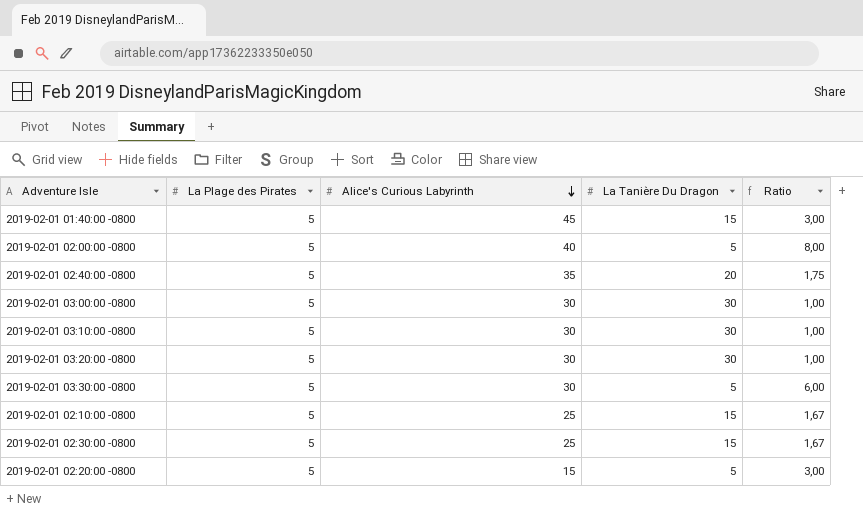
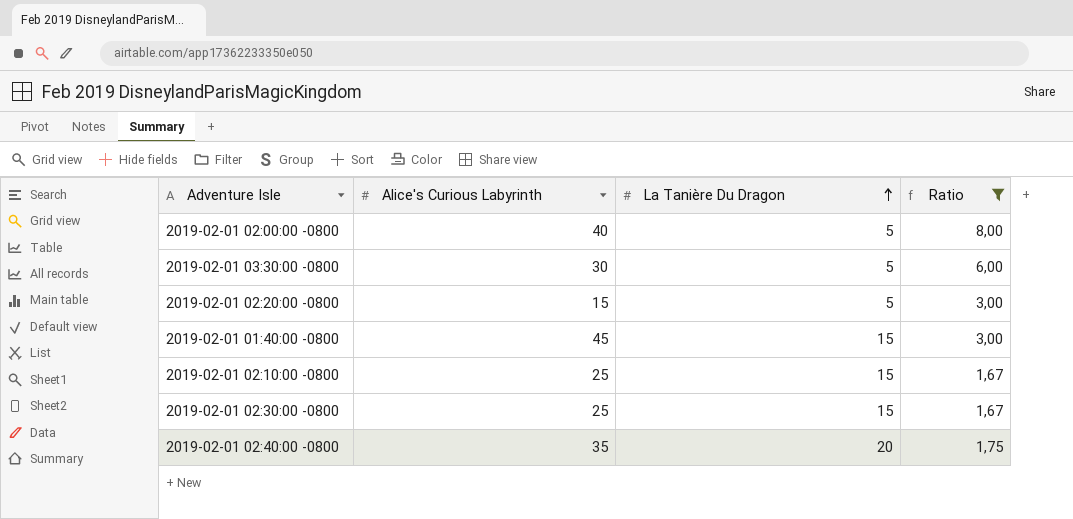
filter: none -> Ratio != 1,00
row order: Alice's Curious Labyrinth descending -> La Tanière Du Dragon ascending
column La Plage des Pirates | position: 2 -> none

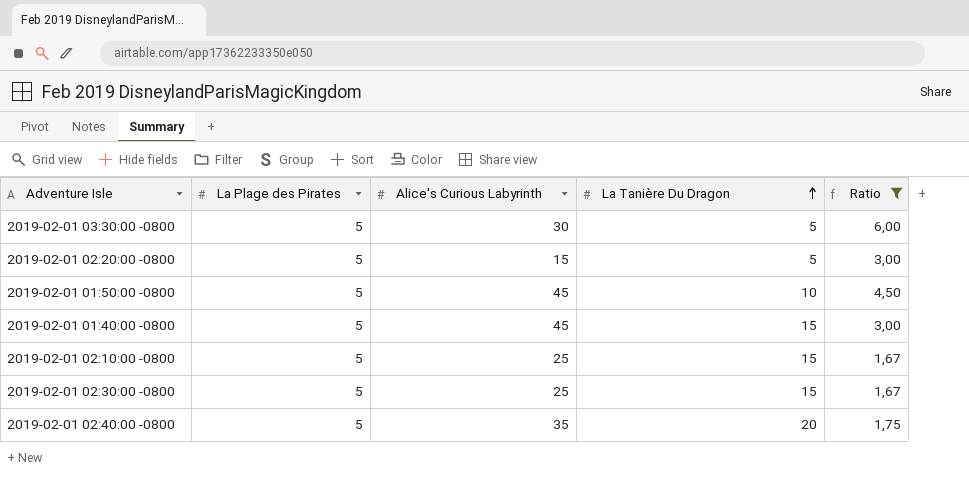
column La Plage des Pirates | position: none -> 2
row 2019-02-01 02:00:00 -0800: 40 | 5 | 8,00 -> none
row 2019-02-01 01:50:00 -0800: none -> 5 | 45 | 10 | 4,50

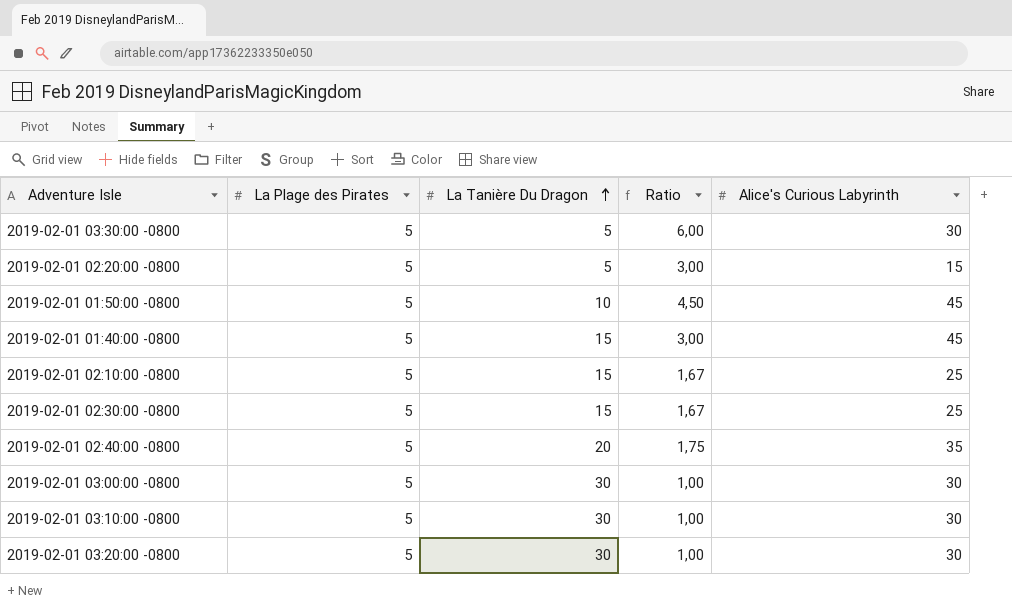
filter: Ratio != 1,00 -> none
column Alice's Curious Labyrinth | position: 3 -> 5

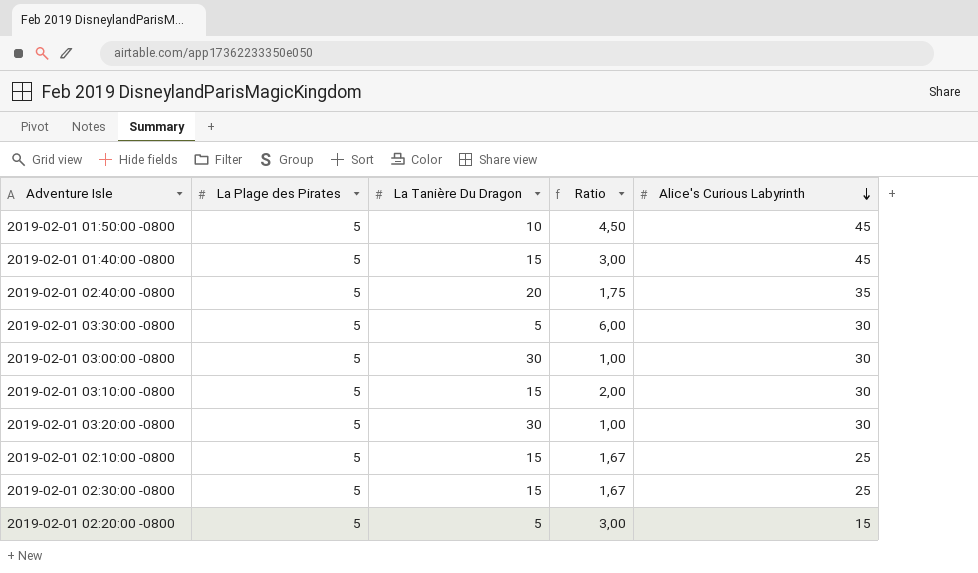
row order: La Tanière Du Dragon ascending -> Alice's Curious Labyrinth descending
2019-02-01 03:10:00 -0800 | La Tanière Du Dragon: 30 -> 15
2019-02-01 03:10:00 -0800 | Ratio: 1,00 -> 2,00

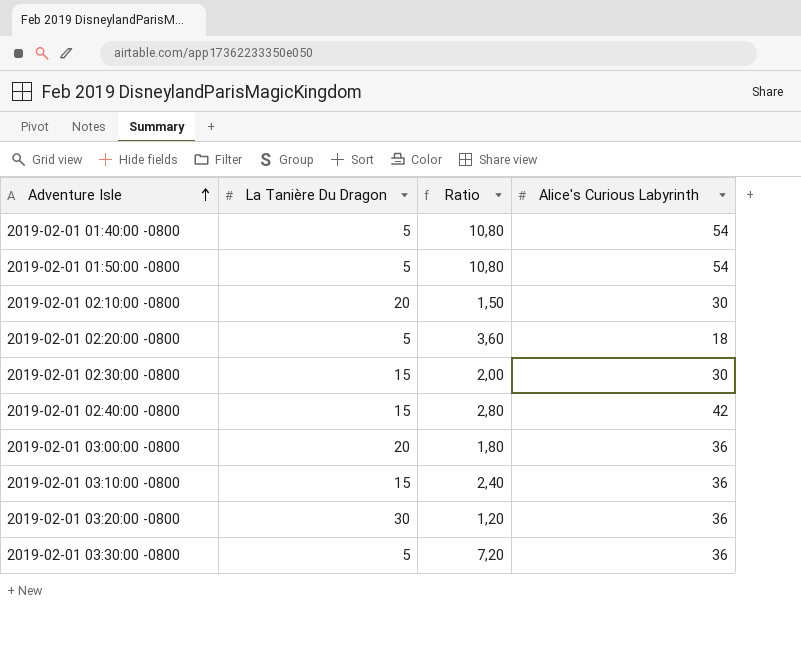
row order: Alice's Curious Labyrinth descending -> Adventure Isle ascending
column La Plage des Pirates | position: 2 -> none
2019-02-01 01:40:00 -0800 | La Tanière Du Dragon: 15 -> 5
2019-02-01 01:40:00 -0800 | Ratio: 3,00 -> 10,80
2019-02-01 01:40:00 -0800 | Alice's Curious Labyrinth: 45 -> 54
2019-02-01 01:50:00 -0800 | La Tanière Du Dragon: 10 -> 5
2019-02-01 01:50:00 -0800 | Ratio: 4,50 -> 10,80
2019-02-01 01:50:00 -0800 | Alice's Curious Labyrinth: 45 -> 54
2019-02-01 02:10:00 -0800 | La Tanière Du Dragon: 15 -> 20
2019-02-01 02:10:00 -0800 | Ratio: 1,67 -> 1,50
2019-02-01 02:10:00 -0800 | Alice's Curious Labyrinth: 25 -> 30
2019-02-01 02:20:00 -0800 | Ratio: 3,00 -> 3,60
2019-02-01 02:20:00 -0800 | Alice's Curious Labyrinth: 15 -> 18
2019-02-01 02:30:00 -0800 | Ratio: 1,67 -> 2,00
2019-02-01 02:30:00 -0800 | Alice's Curious Labyrinth: 25 -> 30
2019-02-01 02:40:00 -0800 | La Tanière Du Dragon: 20 -> 15
2019-02-01 02:40:00 -0800 | Ratio: 1,75 -> 2,80
2019-02-01 02:40:00 -0800 | Alice's Curious Labyrinth: 35 -> 42
2019-02-01 03:00:00 -0800 | La Tanière Du Dragon: 30 -> 20
2019-02-01 03:00:00 -0800 | Ratio: 1,00 -> 1,80
2019-02-01 03:00:00 -0800 | Alice's Curious Labyrinth: 30 -> 36
2019-02-01 03:10:00 -0800 | Ratio: 2,00 -> 2,40
2019-02-01 03:10:00 -0800 | Alice's Curious Labyrinth: 30 -> 36
2019-02-01 03:20:00 -0800 | Ratio: 1,00 -> 1,20
2019-02-01 03:20:00 -0800 | Alice's Curious Labyrinth: 30 -> 36
2019-02-01 03:30:00 -0800 | Ratio: 6,00 -> 7,20
2019-02-01 03:30:00 -0800 | Alice's Curious Labyrinth: 30 -> 36

